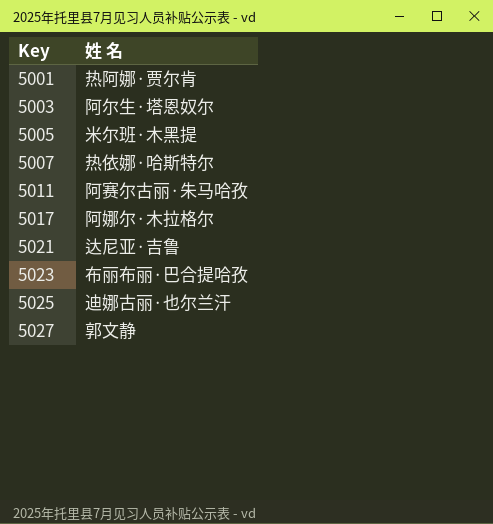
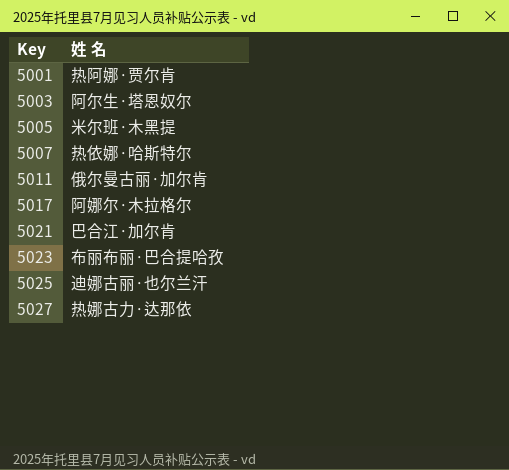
5011 | 姓 名: 阿赛尔古丽·朱马哈孜 -> 俄尔曼古丽·加尔肯
5021 | 姓 名: 达尼亚·吉鲁 -> 巴合江·加尔肯
5027 | 姓 名: 郭文静 -> 热娜古力·达那依

